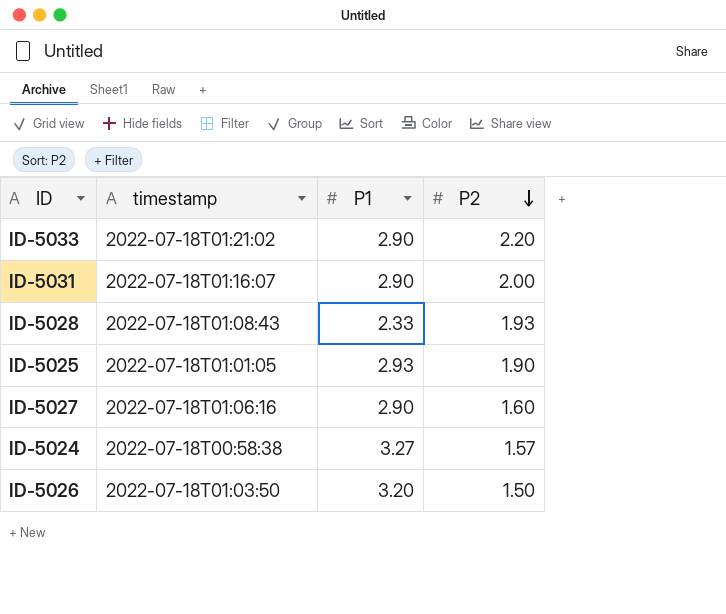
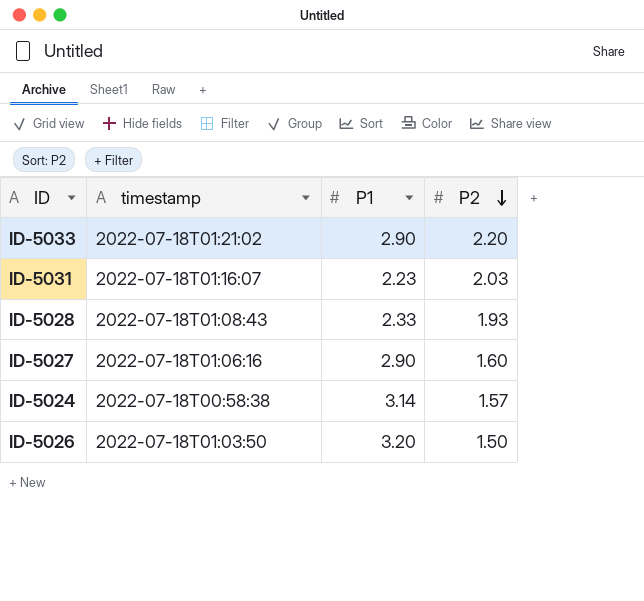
row ID-5025: 2022-07-18T01:01:05 | 2.93 | 1.90 -> none
ID-5031 | P1: 2.90 -> 2.23
ID-5031 | P2: 2.00 -> 2.03
ID-5024 | P1: 3.27 -> 3.14

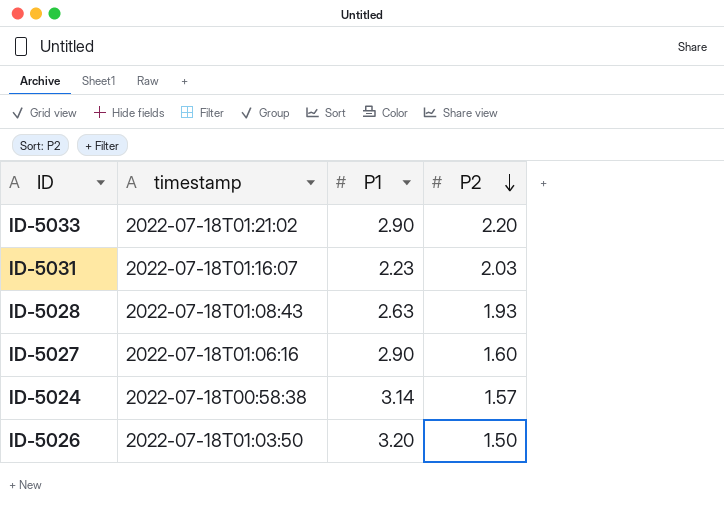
ID-5028 | P1: 2.33 -> 2.63

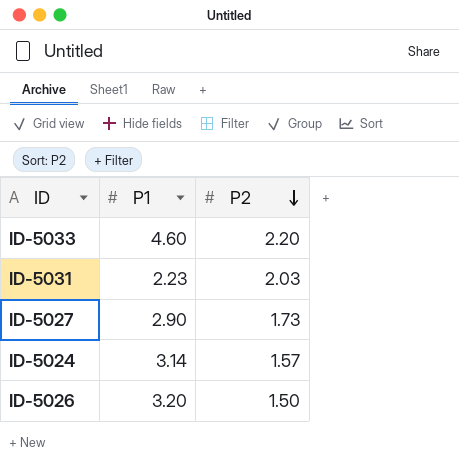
column timestamp | position: 2 -> none
row ID-5028: 2022-07-18T01:08:43 | 2.63 | 1.93 -> none
ID-5033 | P1: 2.90 -> 4.60
ID-5027 | P2: 1.60 -> 1.73

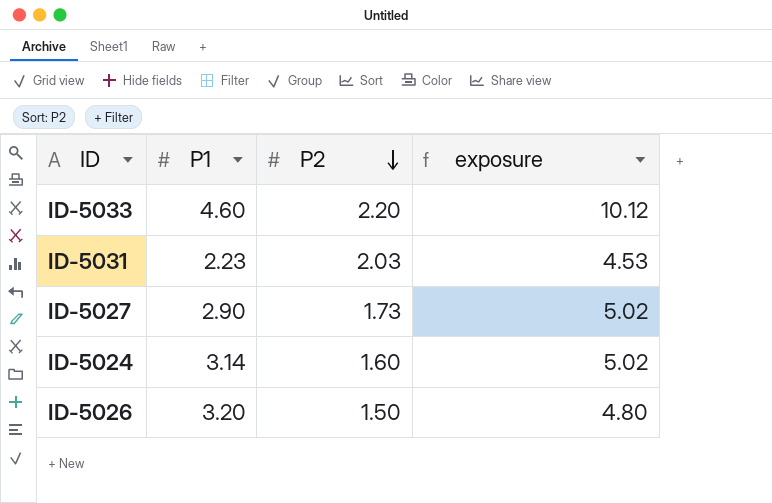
column exposure | formula: none -> [P1] * [P2]
ID-5024 | P2: 1.57 -> 1.60

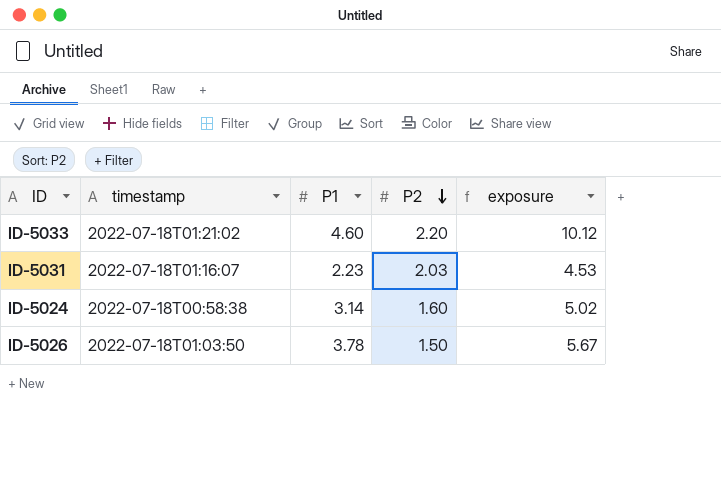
column timestamp | position: none -> 2
row ID-5027: 2.90 | 1.73 | 5.02 -> none
ID-5026 | P1: 3.20 -> 3.78
ID-5026 | exposure: 4.80 -> 5.67

